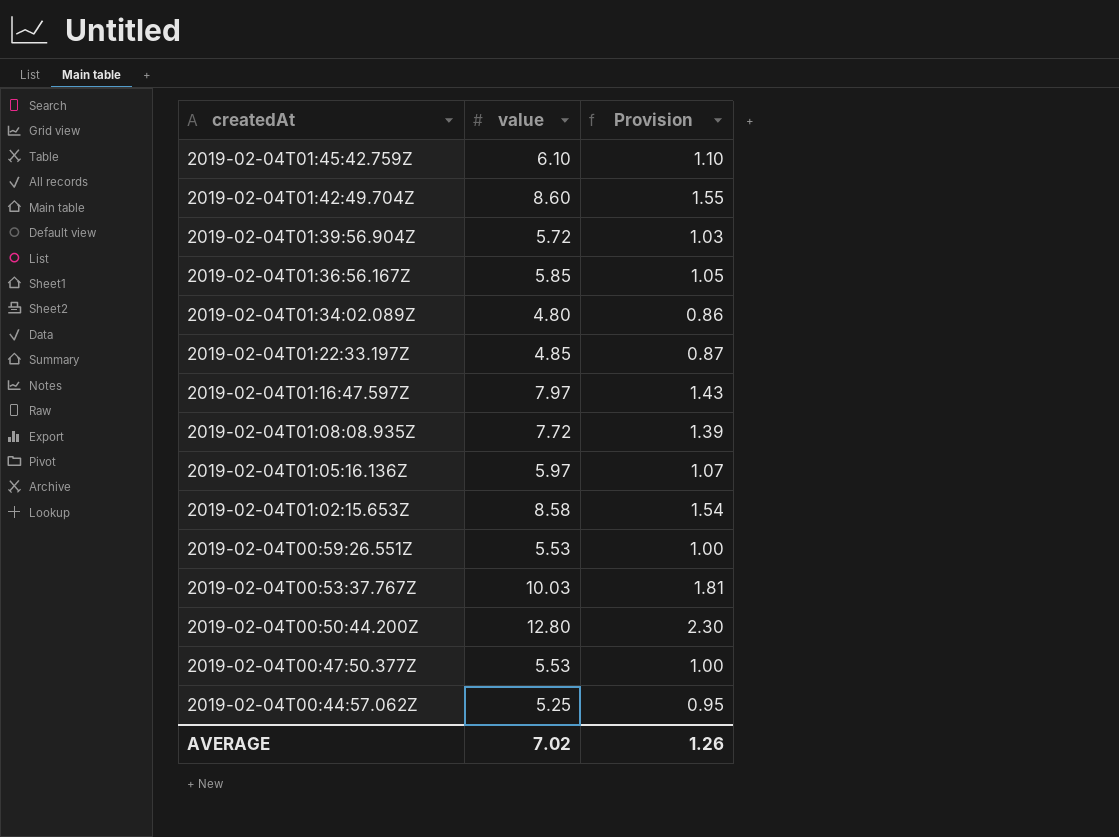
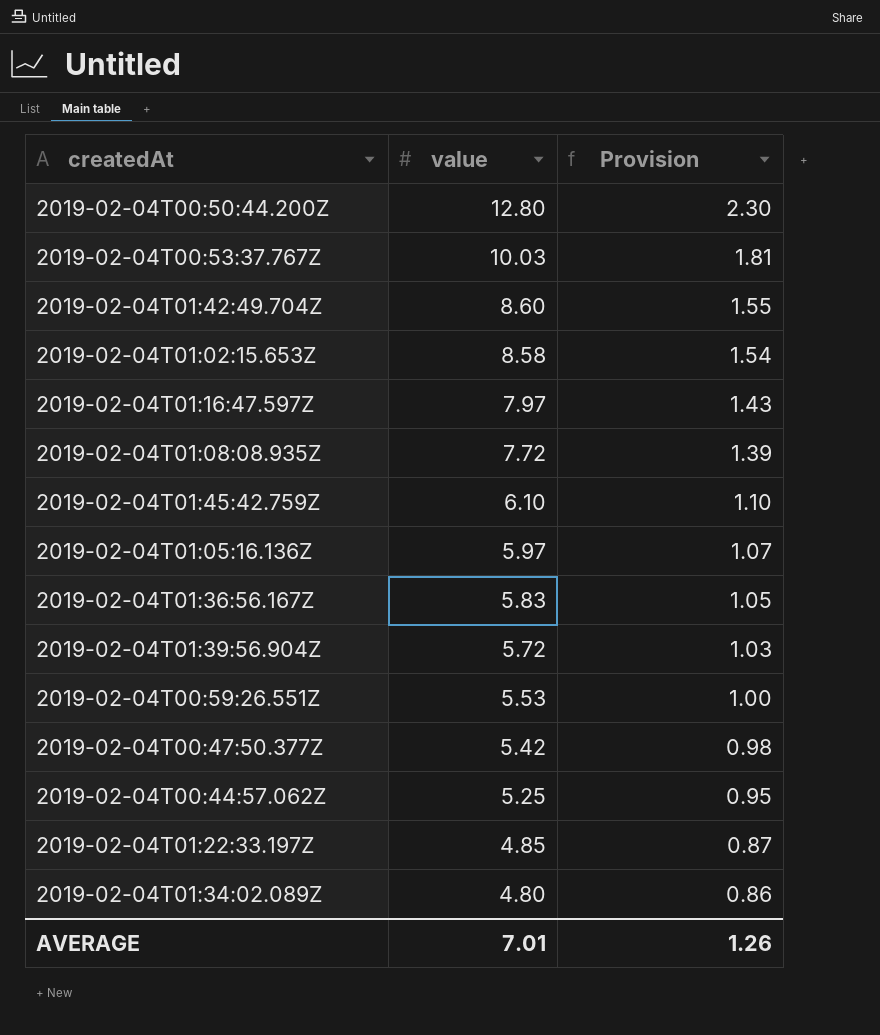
row order: createdAt descending -> value descending
2019-02-04T01:36:56.167Z | value: 5.85 -> 5.83
2019-02-04T00:47:50.377Z | value: 5.53 -> 5.42
2019-02-04T00:47:50.377Z | Provision: 1.00 -> 0.98
AVERAGE | value: 7.02 -> 7.01

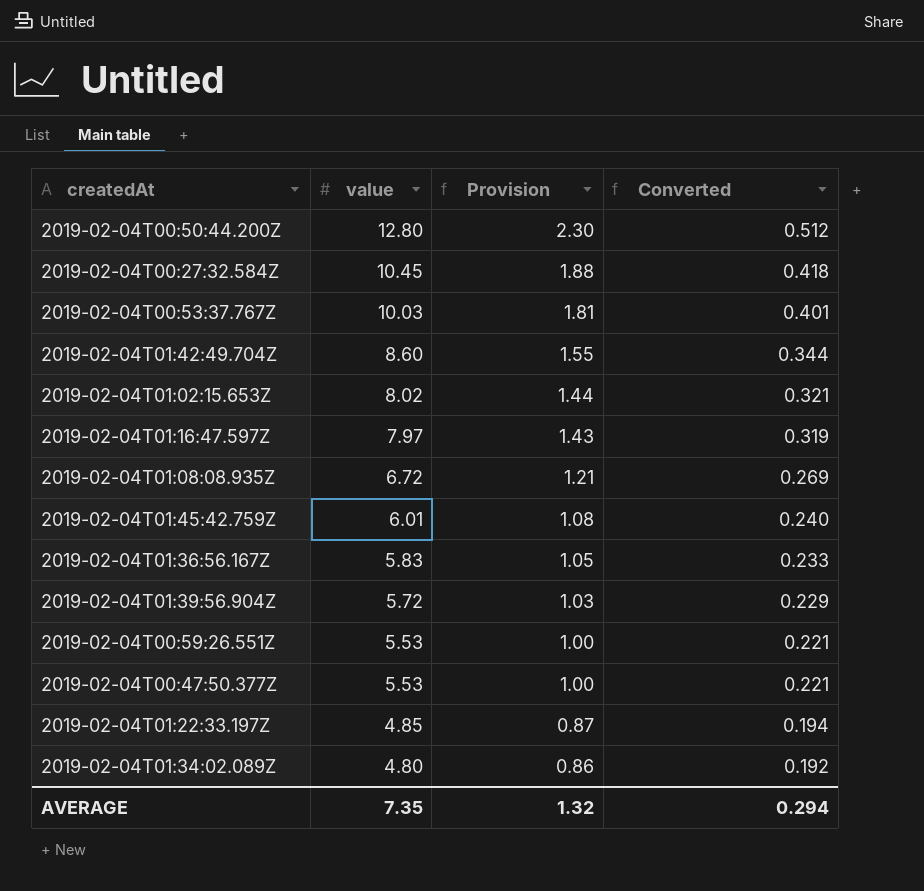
column Converted | formula: none -> [value] * 0.04
row 2019-02-04T01:05:16.136Z: 5.97 | 1.07 -> none
row 2019-02-04T00:44:57.062Z: 5.25 | 0.95 -> none
row 2019-02-04T00:27:32.584Z: none -> 10.45 | 1.88 | 0.418
2019-02-04T01:02:15.653Z | value: 8.58 -> 8.02
2019-02-04T01:02:15.653Z | Provision: 1.54 -> 1.44
2019-02-04T01:08:08.935Z | value: 7.72 -> 6.72
2019-02-04T01:08:08.935Z | Provision: 1.39 -> 1.21
2019-02-04T01:45:42.759Z | value: 6.10 -> 6.01
2019-02-04T01:45:42.759Z | Provision: 1.10 -> 1.08
2019-02-04T00:47:50.377Z | value: 5.42 -> 5.53
2019-02-04T00:47:50.377Z | Provision: 0.98 -> 1.00
AVERAGE | value: 7.01 -> 7.35
AVERAGE | Provision: 1.26 -> 1.32

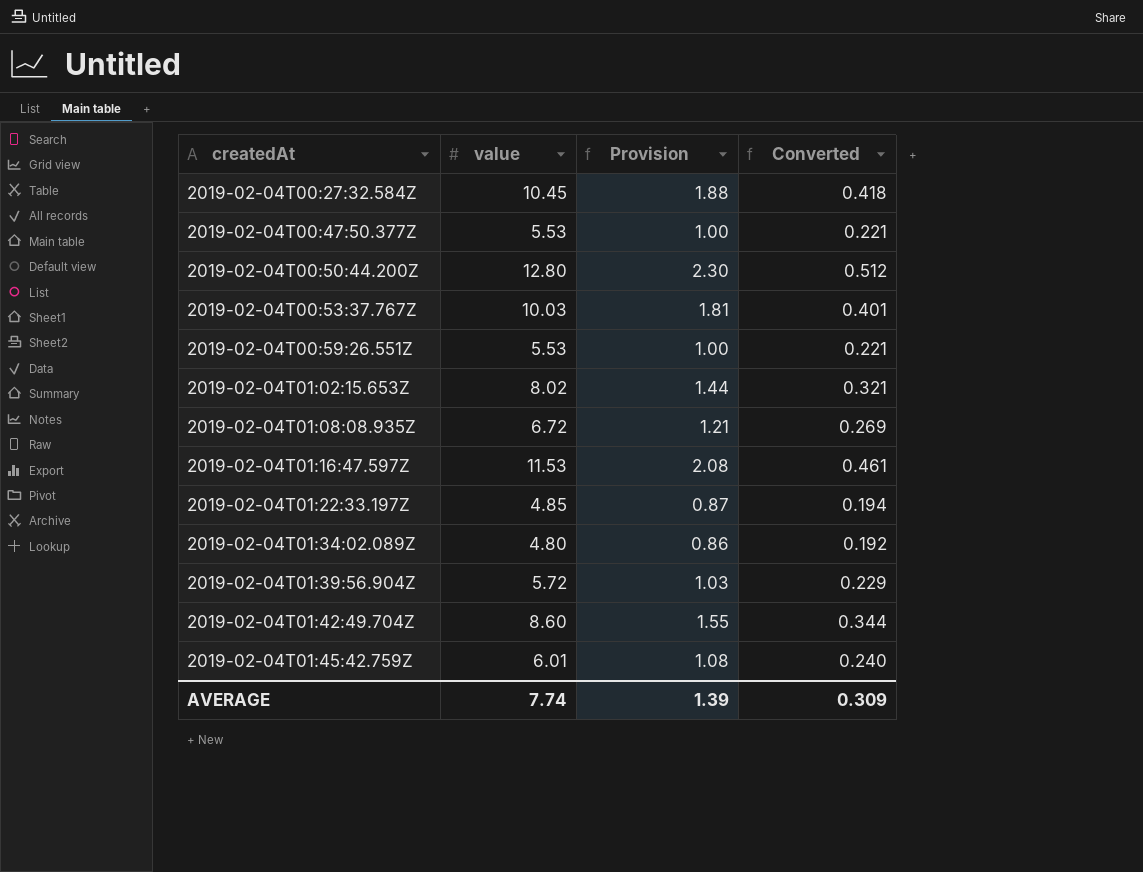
row order: value descending -> createdAt ascending
row 2019-02-04T01:36:56.167Z: 5.83 | 1.05 | 0.233 -> none
2019-02-04T01:16:47.597Z | value: 7.97 -> 11.53
2019-02-04T01:16:47.597Z | Provision: 1.43 -> 2.08
2019-02-04T01:16:47.597Z | Converted: 0.319 -> 0.461
AVERAGE | value: 7.35 -> 7.74
AVERAGE | Provision: 1.32 -> 1.39
AVERAGE | Converted: 0.294 -> 0.309

